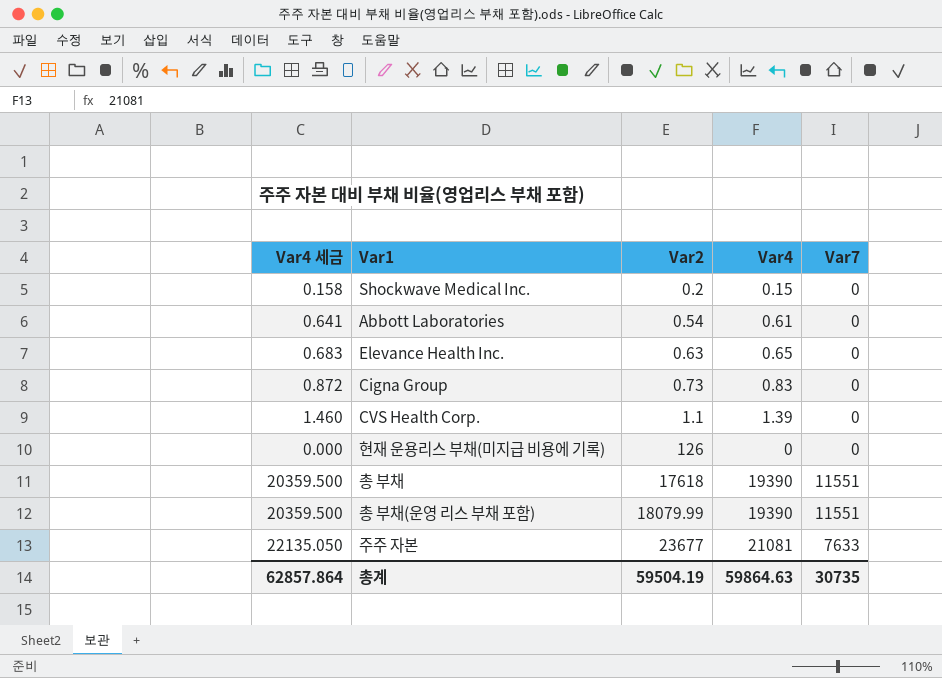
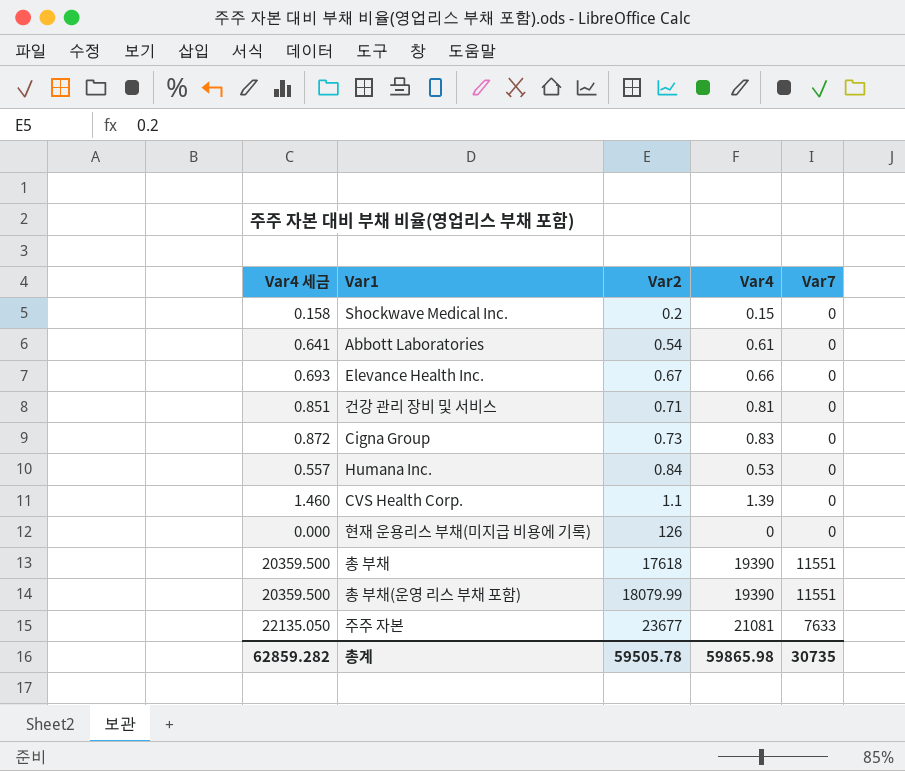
Elevance Health Inc. | Var4 세금: 0.683 -> 0.693
Elevance Health Inc. | Var2: 0.63 -> 0.67
Elevance Health Inc. | Var4: 0.65 -> 0.66
row 건강 관리 장비 및 서비스: none -> 0.851 | 0.71 | 0.81 | 0
row Humana Inc.: none -> 0.557 | 0.84 | 0.53 | 0
총계 | Var4 세금: 62857.864 -> 62859.282
총계 | Var2: 59504.19 -> 59505.78
총계 | Var4: 59864.63 -> 59865.98

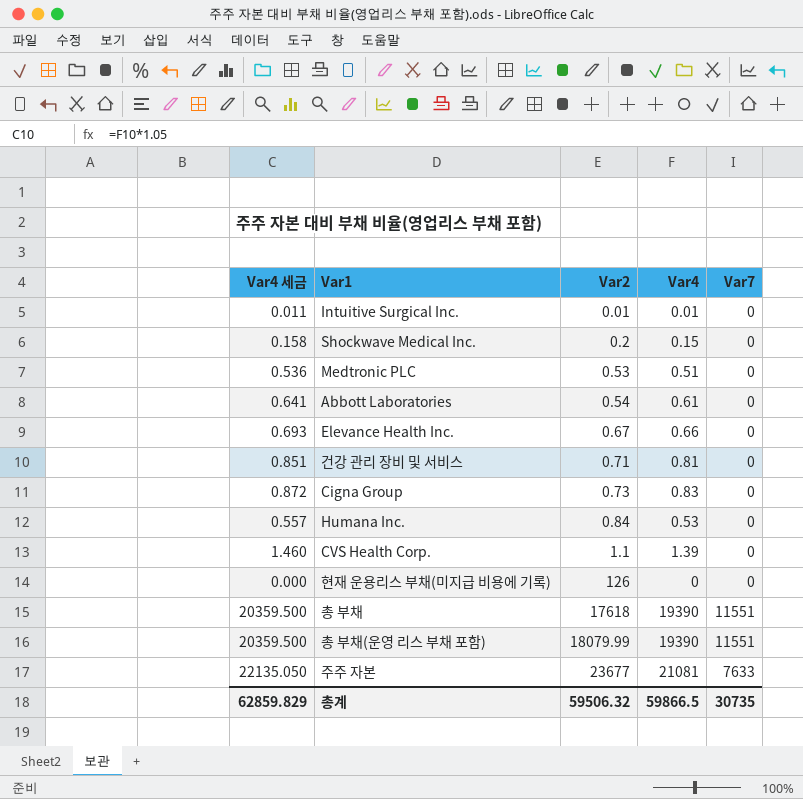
row Intuitive Surgical Inc.: none -> 0.011 | 0.01 | 0.01 | 0
row Medtronic PLC: none -> 0.536 | 0.53 | 0.51 | 0
총계 | Var4 세금: 62859.282 -> 62859.829
총계 | Var2: 59505.78 -> 59506.32
총계 | Var4: 59865.98 -> 59866.5

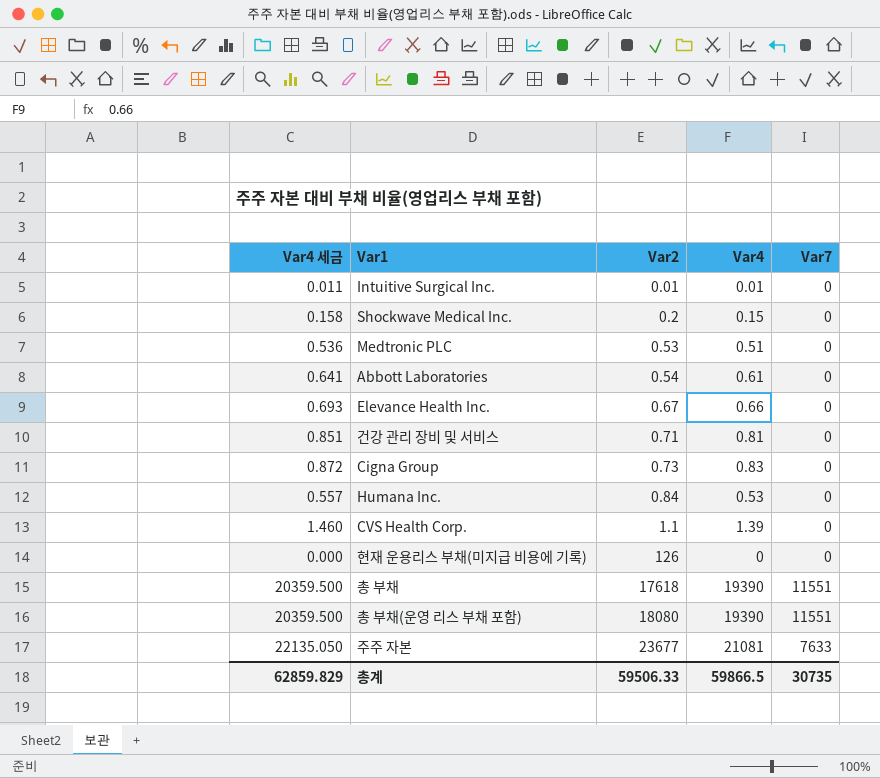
총 부채(운영 리스 부채 포함) | Var2: 18079.99 -> 18080
총계 | Var2: 59506.32 -> 59506.33

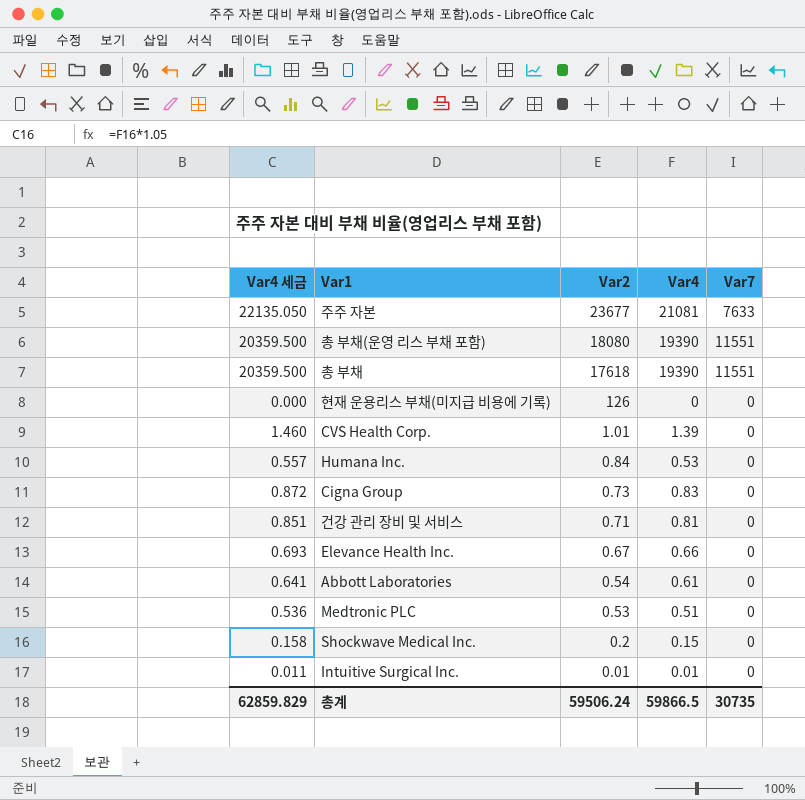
row order: Var2 ascending -> Var2 descending
CVS Health Corp. | Var2: 1.1 -> 1.01
총계 | Var2: 59506.33 -> 59506.24

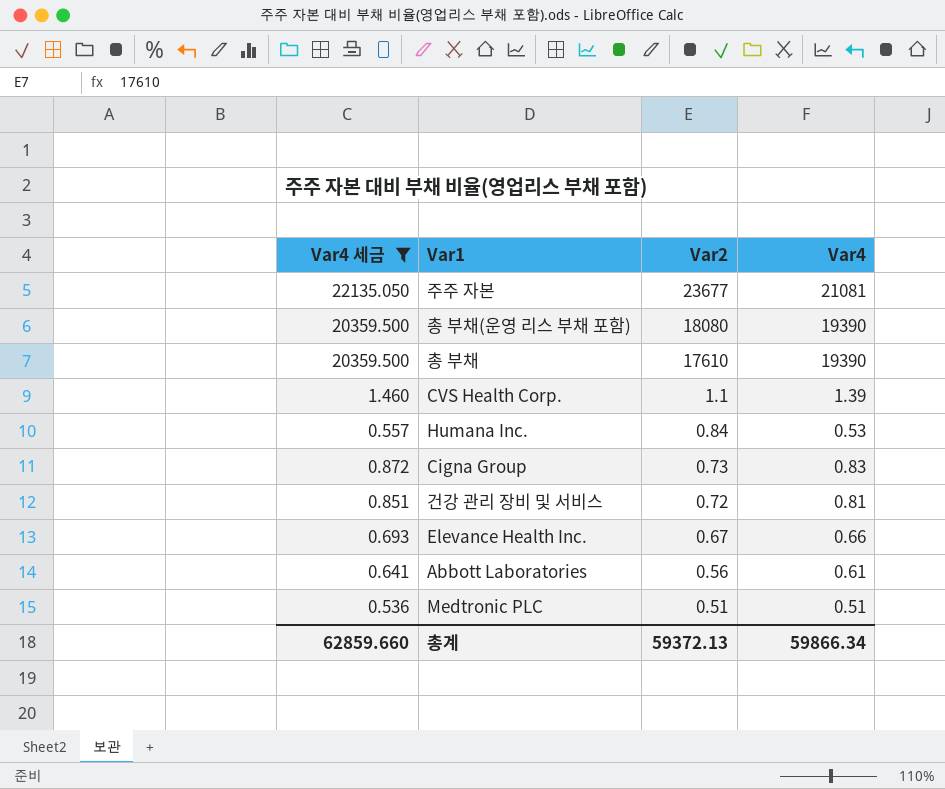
filter: none -> Var4 세금 >= 0.536
column Var7 | position: 5 -> none
총 부채 | Var2: 17618 -> 17610
CVS Health Corp. | Var2: 1.01 -> 1.1
건강 관리 장비 및 서비스 | Var2: 0.71 -> 0.72
Abbott Laboratories | Var2: 0.54 -> 0.56
Medtronic PLC | Var2: 0.53 -> 0.51
총계 | Var4 세금: 62859.829 -> 62859.660
총계 | Var2: 59506.24 -> 59372.13
총계 | Var4: 59866.5 -> 59866.34

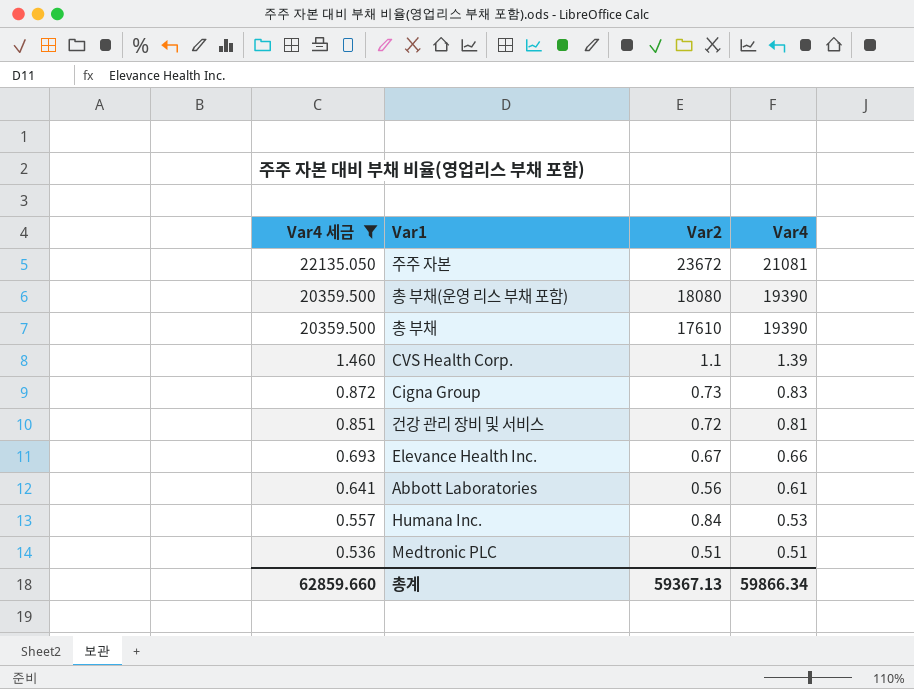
row order: Var2 descending -> Var4 세금 descending
주주 자본 | Var2: 23677 -> 23672
총계 | Var2: 59372.13 -> 59367.13

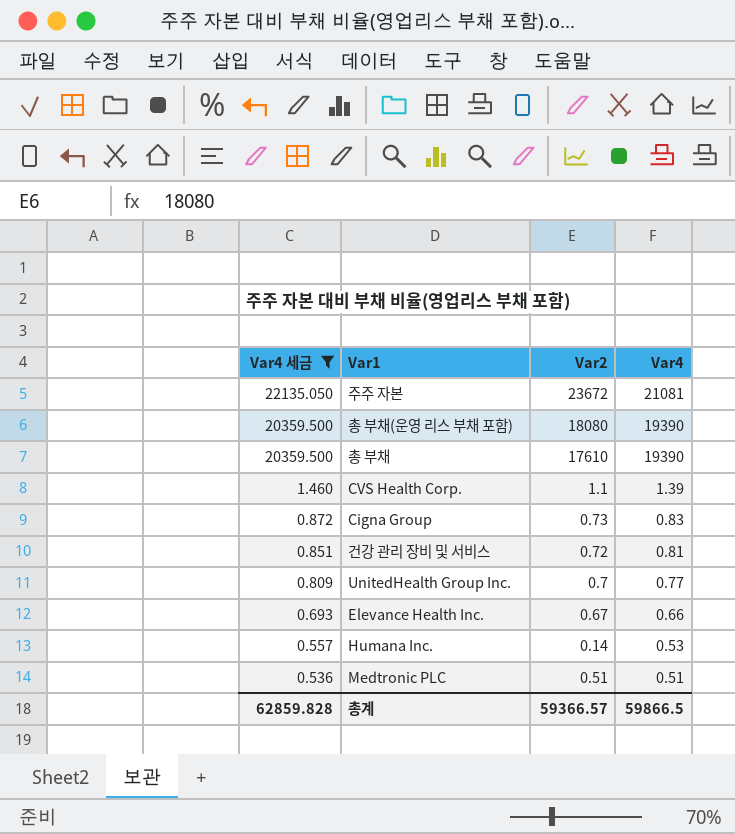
row Abbott Laboratories: 0.641 | 0.56 | 0.61 -> none
row UnitedHealth Group Inc.: none -> 0.809 | 0.7 | 0.77
Humana Inc. | Var2: 0.84 -> 0.14
총계 | Var4 세금: 62859.660 -> 62859.828
총계 | Var2: 59367.13 -> 59366.57
총계 | Var4: 59866.34 -> 59866.5

